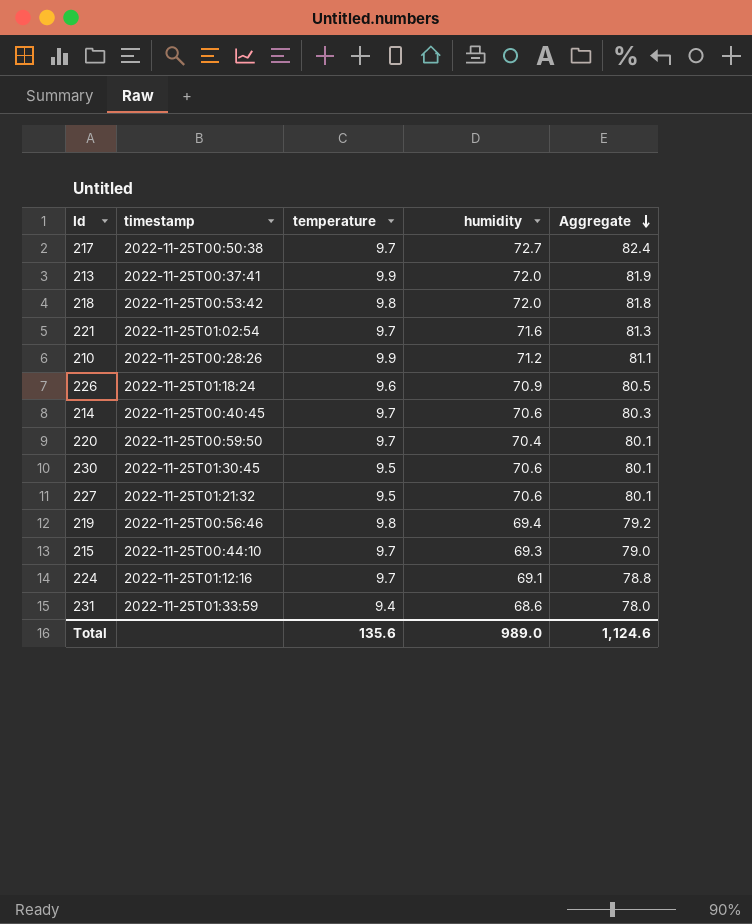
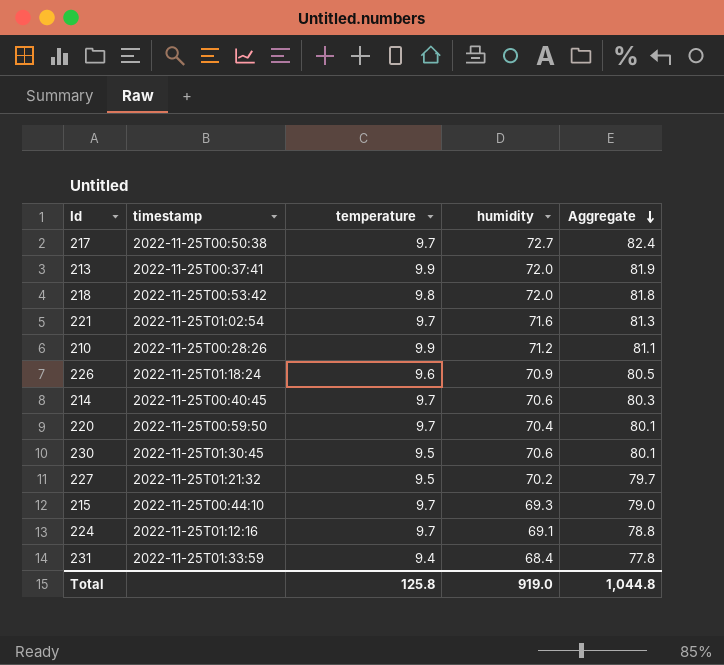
row 219: 2022-11-25T00:56:46 | 9.8 | 69.4 | 79.2 -> none
227 | humidity: 70.6 -> 70.2
227 | Aggregate: 80.1 -> 79.7
231 | humidity: 68.6 -> 68.4
231 | Aggregate: 78.0 -> 77.8
Total | temperature: 135.6 -> 125.8
Total | humidity: 989.0 -> 919.0
Total | Aggregate: 1,124.6 -> 1,044.8

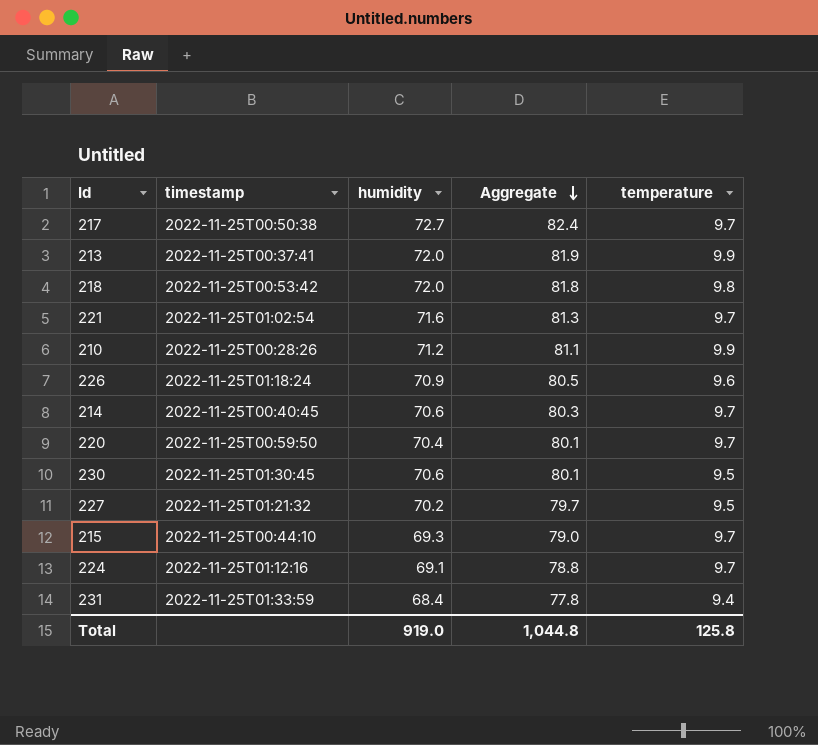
column temperature | position: 3 -> 5

